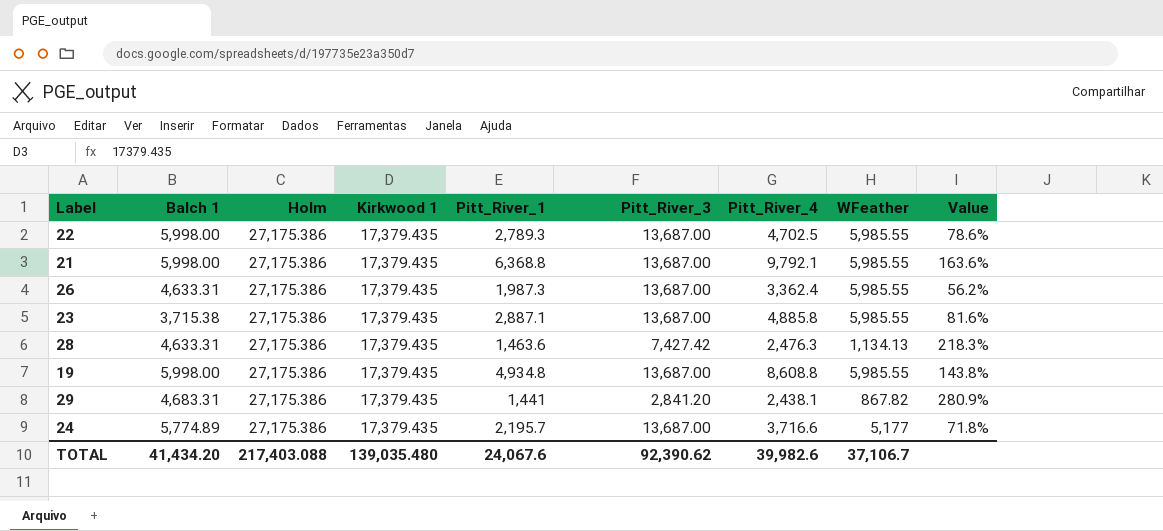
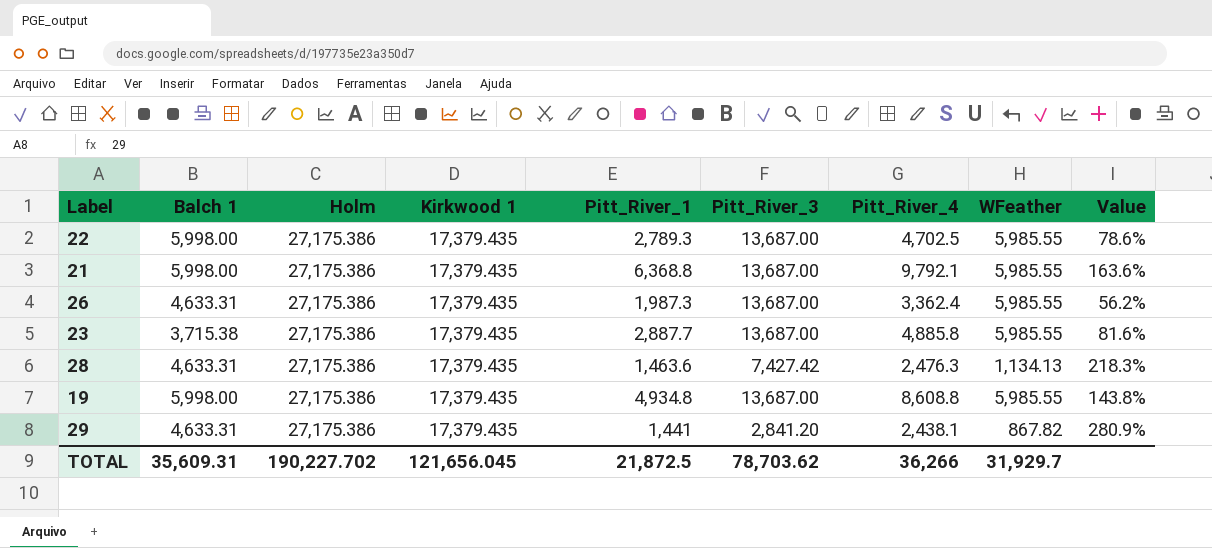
row 24: 5,774.89 | 27,175.386 | 17,379.435 | 2,195.7 | 13,687.00 | 3,716.6 | 5,177 | 71.8% -> none
23 | Pitt_River_1: 2,887.1 -> 2,887.7
29 | Balch 1: 4,683.31 -> 4,633.31
TOTAL | Balch 1: 41,434.20 -> 35,609.31
TOTAL | Holm: 217,403.088 -> 190,227.702
TOTAL | Kirkwood 1: 139,035.480 -> 121,656.045
TOTAL | Pitt_River_1: 24,067.6 -> 21,872.5
TOTAL | Pitt_River_3: 92,390.62 -> 78,703.62
TOTAL | Pitt_River_4: 39,982.6 -> 36,266
TOTAL | WFeather: 37,106.7 -> 31,929.7

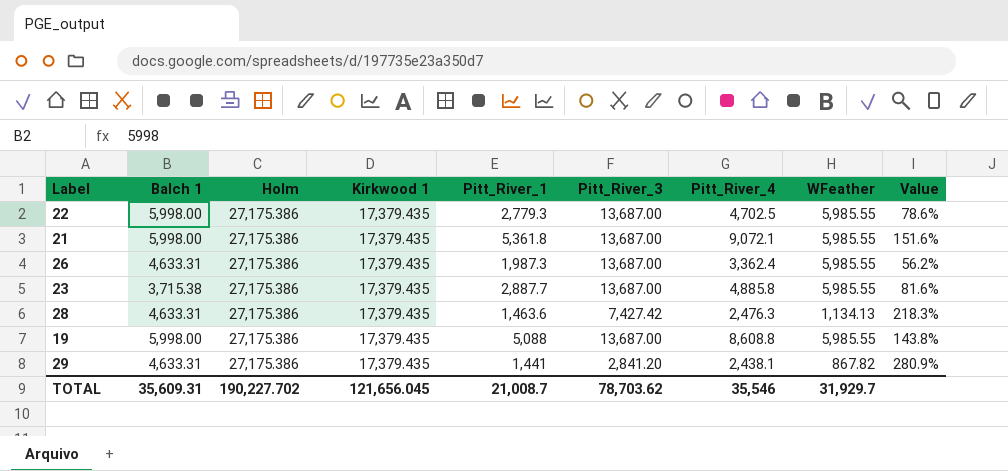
22 | Pitt_River_1: 2,789.3 -> 2,779.3
21 | Pitt_River_1: 6,368.8 -> 5,361.8
21 | Pitt_River_4: 9,792.1 -> 9,072.1
21 | Value: 163.6% -> 151.6%
19 | Pitt_River_1: 4,934.8 -> 5,088
TOTAL | Pitt_River_1: 21,872.5 -> 21,008.7
TOTAL | Pitt_River_4: 36,266 -> 35,546

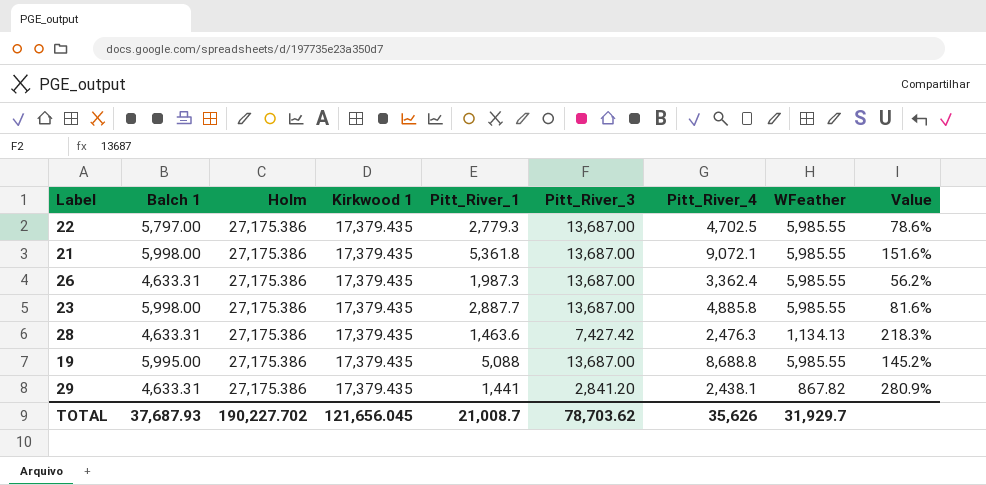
22 | Balch 1: 5,998.00 -> 5,797.00
23 | Balch 1: 3,715.38 -> 5,998.00
19 | Balch 1: 5,998.00 -> 5,995.00
19 | Pitt_River_4: 8,608.8 -> 8,688.8
19 | Value: 143.8% -> 145.2%
TOTAL | Balch 1: 35,609.31 -> 37,687.93
TOTAL | Pitt_River_4: 35,546 -> 35,626

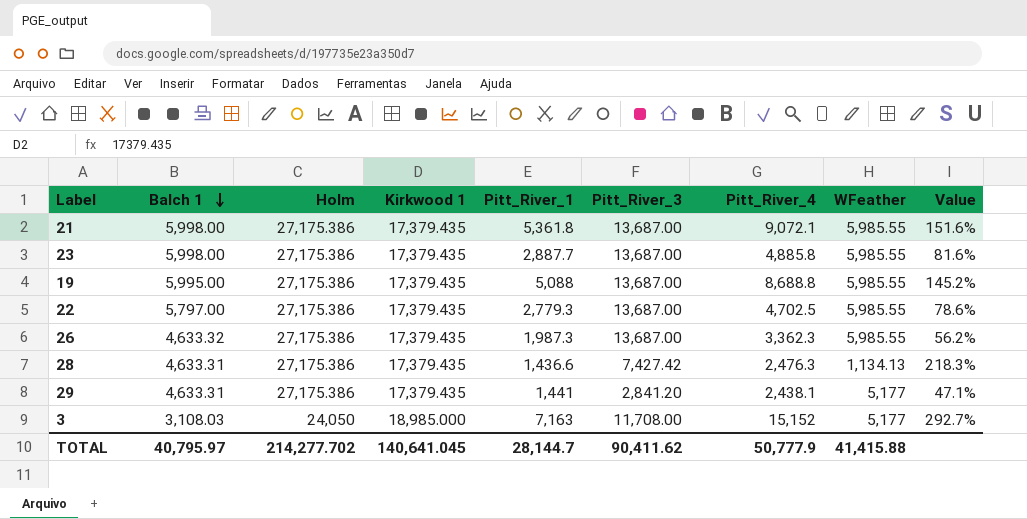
row order: none -> Balch 1 descending
26 | Balch 1: 4,633.31 -> 4,633.32
26 | Pitt_River_4: 3,362.4 -> 3,362.3
28 | Pitt_River_1: 1,463.6 -> 1,436.6
29 | WFeather: 867.82 -> 5,177
29 | Value: 280.9% -> 47.1%
row 3: none -> 3,108.03 | 24,050 | 18,985.000 | 7,163 | 11,708.00 | 15,152 | 5,177 | 292.7%
TOTAL | Balch 1: 37,687.93 -> 40,795.97
TOTAL | Holm: 190,227.702 -> 214,277.702
TOTAL | Kirkwood 1: 121,656.045 -> 140,641.045
TOTAL | Pitt_River_1: 21,008.7 -> 28,144.7
TOTAL | Pitt_River_3: 78,703.62 -> 90,411.62
TOTAL | Pitt_River_4: 35,626 -> 50,777.9
TOTAL | WFeather: 31,929.7 -> 41,415.88

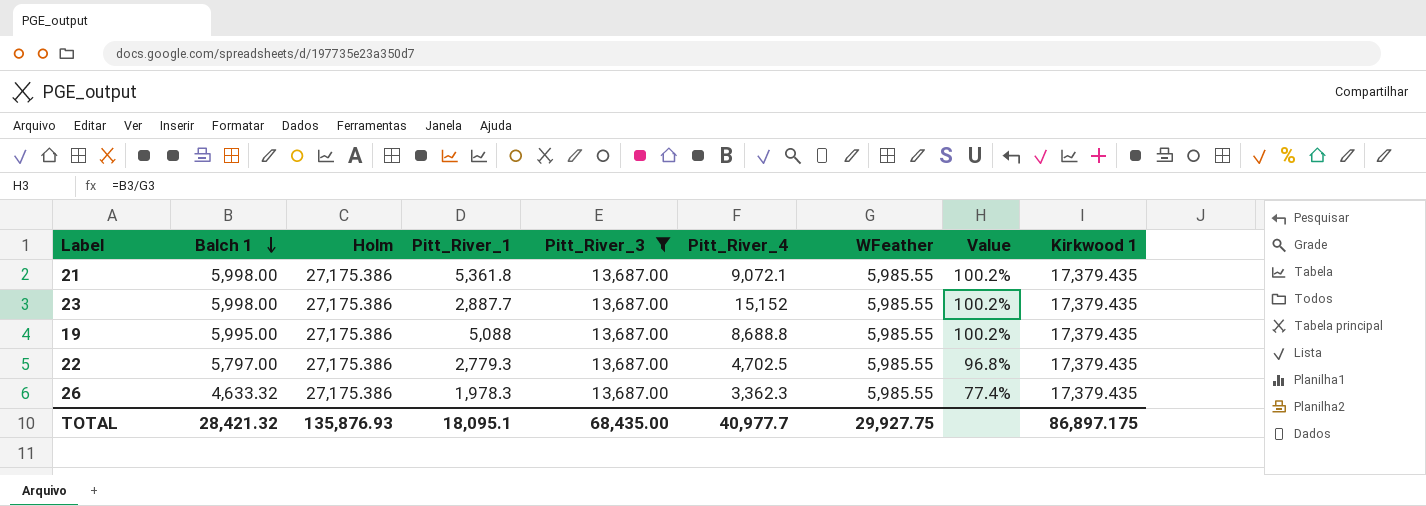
filter: none -> Pitt_River_3 = 13,687.00
column Value | formula: [Pitt_River_4] / [WFeather] -> [Balch 1] / [WFeather]
column Kirkwood 1 | position: 4 -> 9
23 | Pitt_River_4: 4,885.8 -> 15,152
26 | Pitt_River_1: 1,987.3 -> 1,978.3
TOTAL | Balch 1: 40,795.97 -> 28,421.32
TOTAL | Holm: 214,277.702 -> 135,876.93
TOTAL | Pitt_River_1: 28,144.7 -> 18,095.1
TOTAL | Pitt_River_3: 90,411.62 -> 68,435.00
TOTAL | Pitt_River_4: 50,777.9 -> 40,977.7
TOTAL | WFeather: 41,415.88 -> 29,927.75
TOTAL | Kirkwood 1: 140,641.045 -> 86,897.175

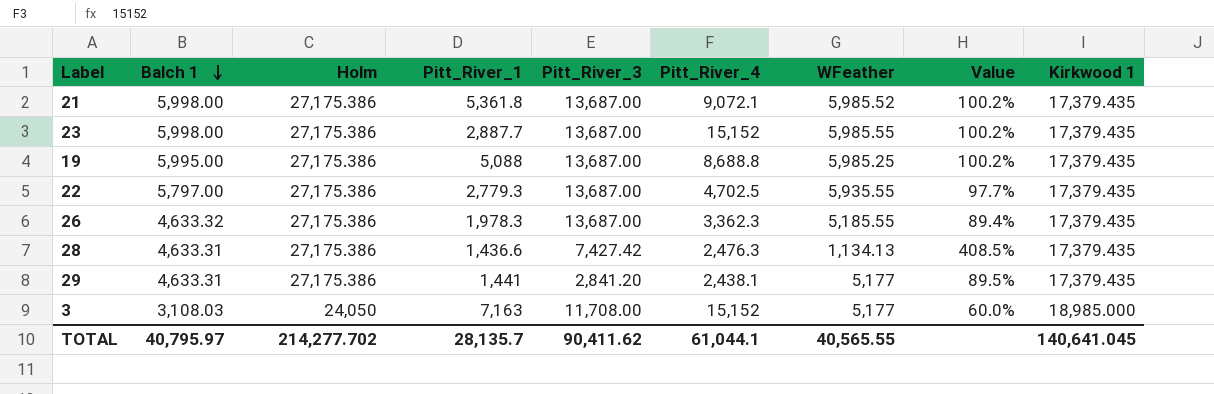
filter: Pitt_River_3 = 13,687.00 -> none
21 | WFeather: 5,985.55 -> 5,985.52
19 | WFeather: 5,985.55 -> 5,985.25
22 | WFeather: 5,985.55 -> 5,935.55
22 | Value: 96.8% -> 97.7%
26 | WFeather: 5,985.55 -> 5,185.55
26 | Value: 77.4% -> 89.4%
TOTAL | Balch 1: 28,421.32 -> 40,795.97
TOTAL | Holm: 135,876.93 -> 214,277.702
TOTAL | Pitt_River_1: 18,095.1 -> 28,135.7
TOTAL | Pitt_River_3: 68,435.00 -> 90,411.62
TOTAL | Pitt_River_4: 40,977.7 -> 61,044.1
TOTAL | WFeather: 29,927.75 -> 40,565.55
TOTAL | Kirkwood 1: 86,897.175 -> 140,641.045

